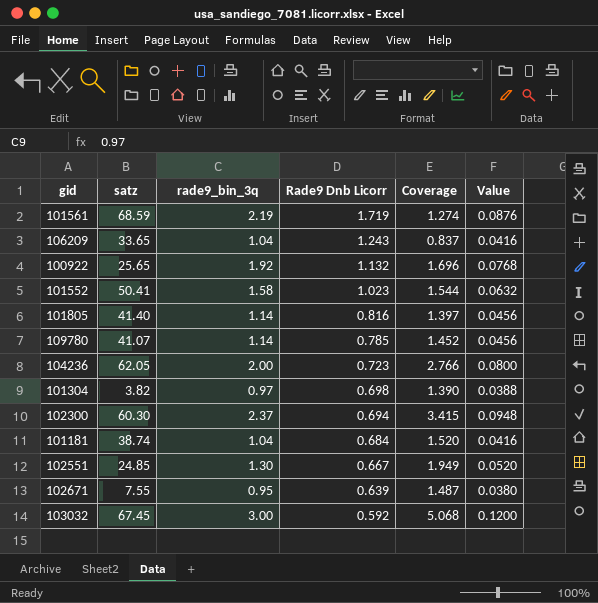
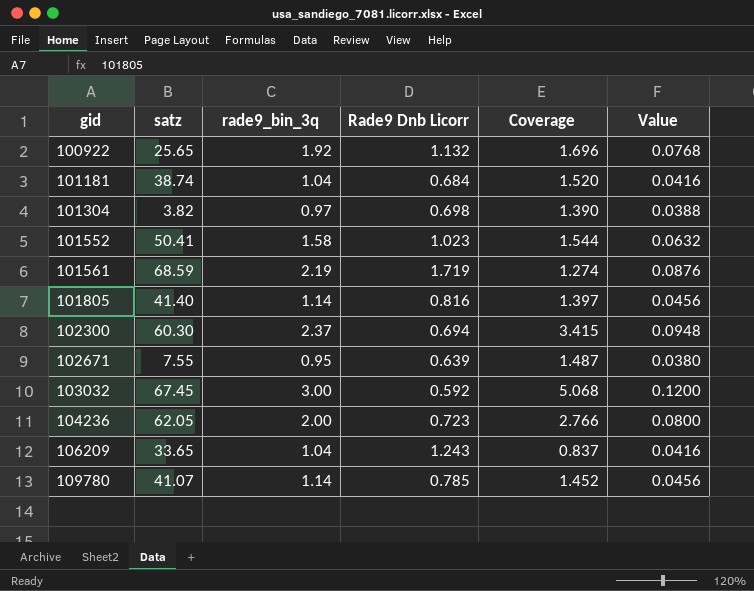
row order: Rade9 Dnb Licorr descending -> gid ascending
row 102551: 24.85 | 1.30 | 0.667 | 1.949 | 0.0520 -> none

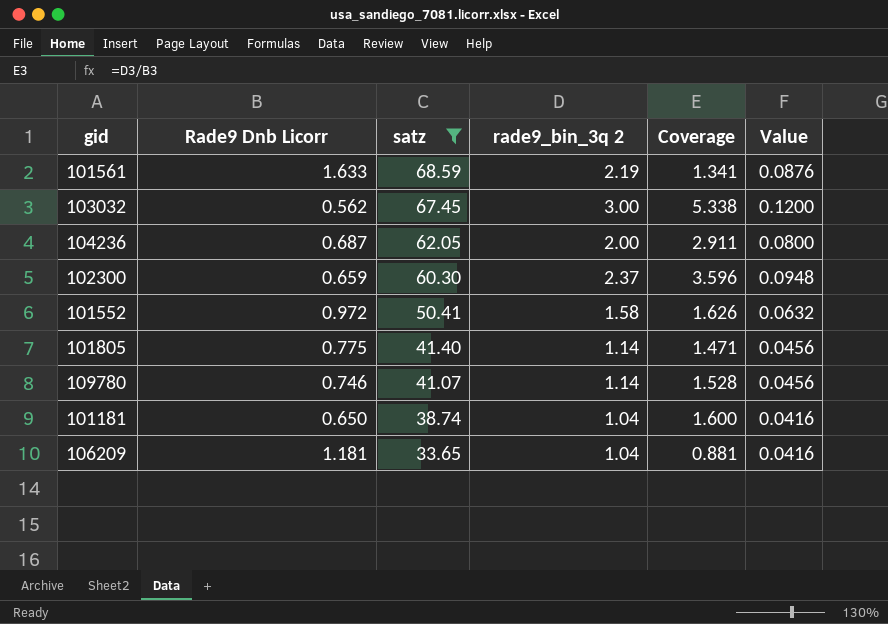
filter: none -> satz >= 33.65
row order: gid ascending -> satz descending
column Rade9 Dnb Licorr | position: 4 -> 2
column name: rade9_bin_3q -> rade9_bin_3q 2
101561 | Rade9 Dnb Licorr: 1.719 -> 1.633
101561 | Coverage: 1.274 -> 1.341
103032 | Rade9 Dnb Licorr: 0.592 -> 0.562
103032 | Coverage: 5.068 -> 5.338
104236 | Rade9 Dnb Licorr: 0.723 -> 0.687
104236 | Coverage: 2.766 -> 2.911
102300 | Rade9 Dnb Licorr: 0.694 -> 0.659
102300 | Coverage: 3.415 -> 3.596
101552 | Rade9 Dnb Licorr: 1.023 -> 0.972
101552 | Coverage: 1.544 -> 1.626
101805 | Rade9 Dnb Licorr: 0.816 -> 0.775
101805 | Coverage: 1.397 -> 1.471
109780 | Rade9 Dnb Licorr: 0.785 -> 0.746
109780 | Coverage: 1.452 -> 1.528
101181 | Rade9 Dnb Licorr: 0.684 -> 0.650
101181 | Coverage: 1.520 -> 1.600
106209 | Rade9 Dnb Licorr: 1.243 -> 1.181
106209 | Coverage: 0.837 -> 0.881

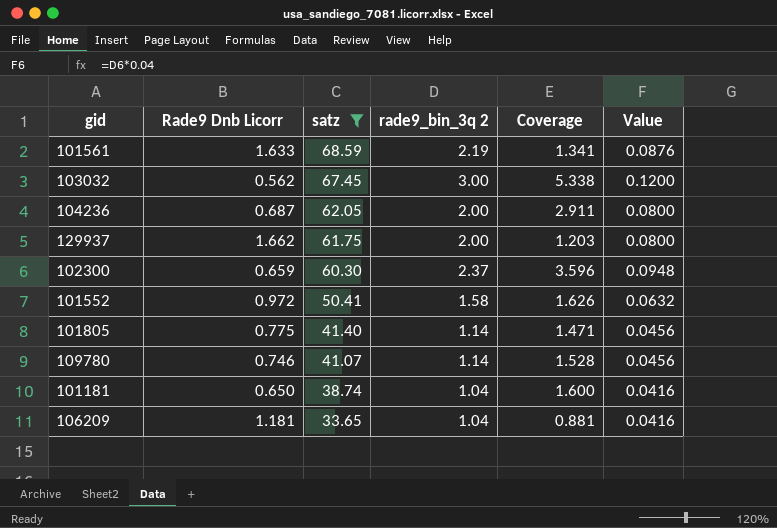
row 129937: none -> 1.662 | 61.75 | 2.00 | 1.203 | 0.0800

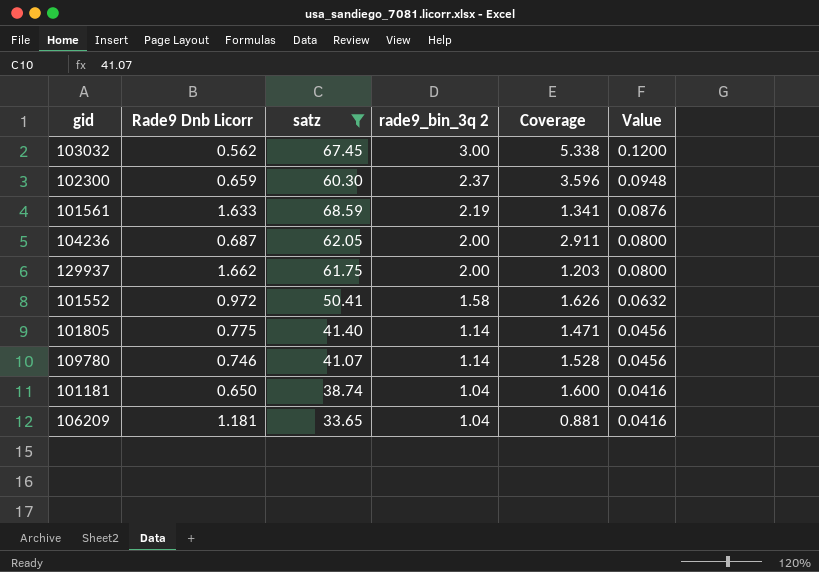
row order: satz descending -> rade9_bin_3q 2 descending

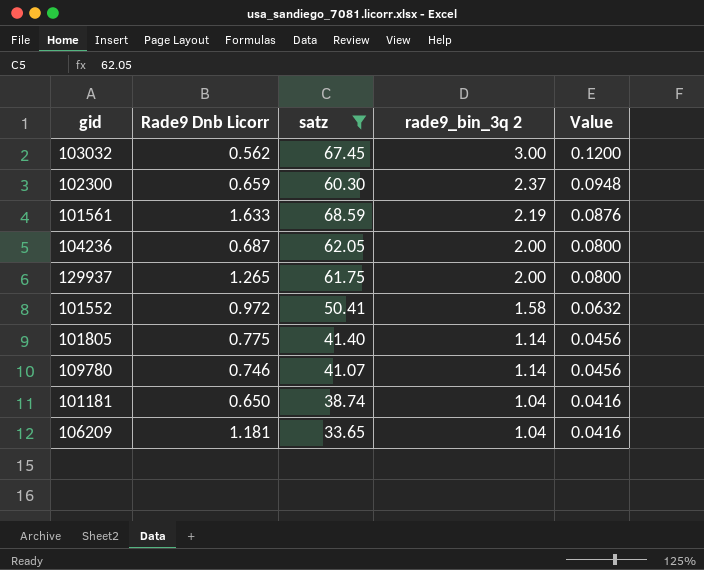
column Coverage | formula: [rade9_bin_3q 2] / [Rade9 Dnb Licorr] -> none
129937 | Rade9 Dnb Licorr: 1.662 -> 1.265

